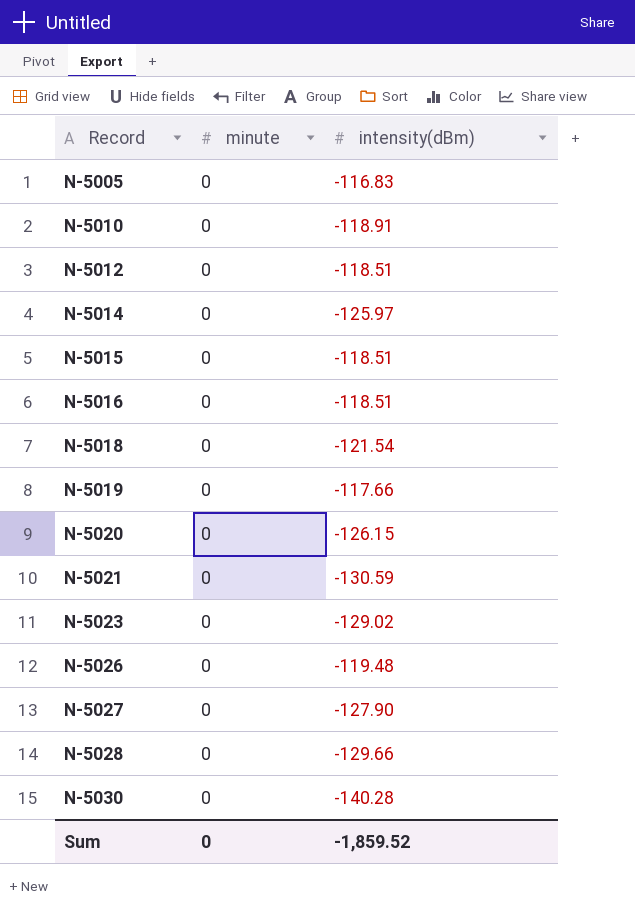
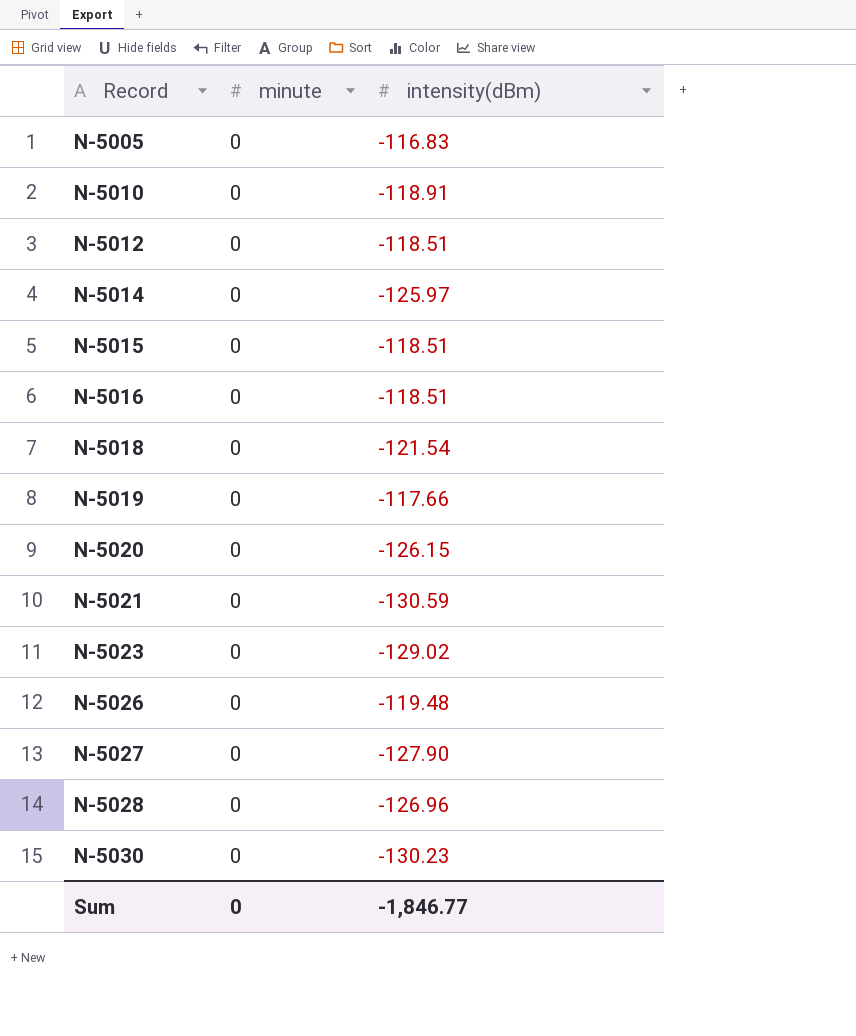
N-5028 | intensity(dBm): -129.66 -> -126.96
N-5030 | intensity(dBm): -140.28 -> -130.23
Sum | intensity(dBm): -1,859.52 -> -1,846.77

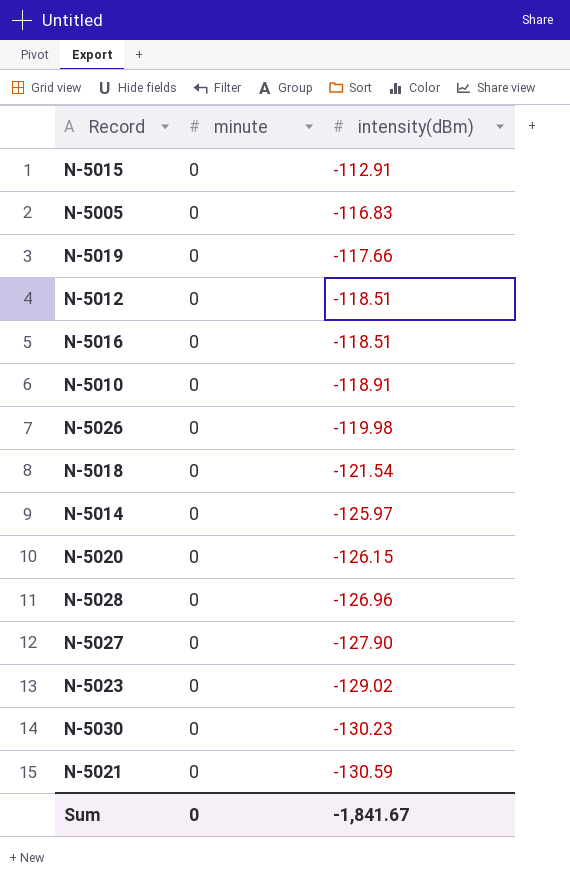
row order: Record ascending -> intensity(dBm) descending
N-5015 | intensity(dBm): -118.51 -> -112.91
N-5026 | intensity(dBm): -119.48 -> -119.98
Sum | intensity(dBm): -1,846.77 -> -1,841.67

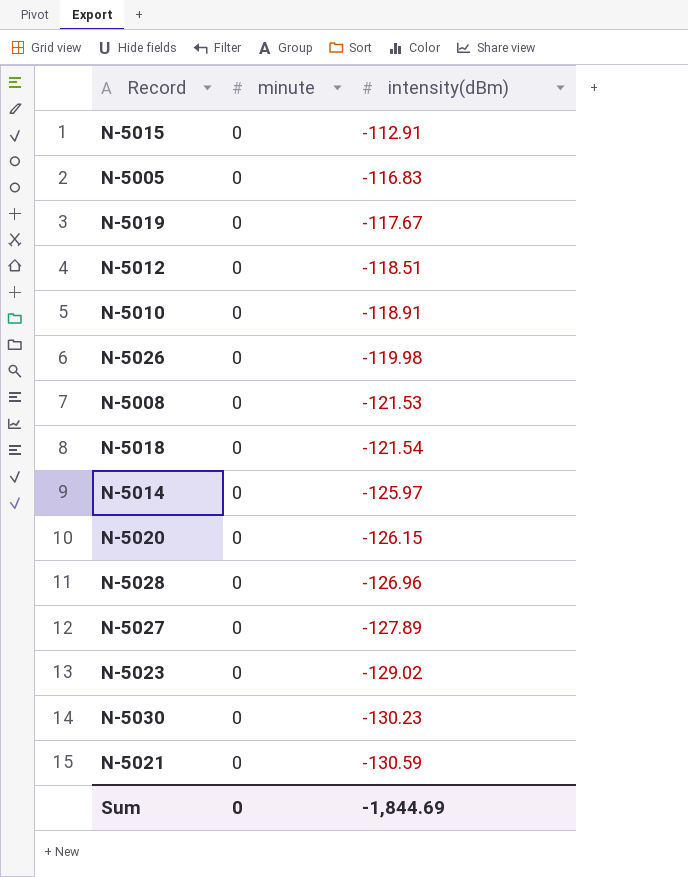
row N-5016: 0 | -118.51 -> none
N-5019 | intensity(dBm): -117.66 -> -117.67
row N-5008: none -> 0 | -121.53
N-5027 | intensity(dBm): -127.90 -> -127.89
Sum | intensity(dBm): -1,841.67 -> -1,844.69

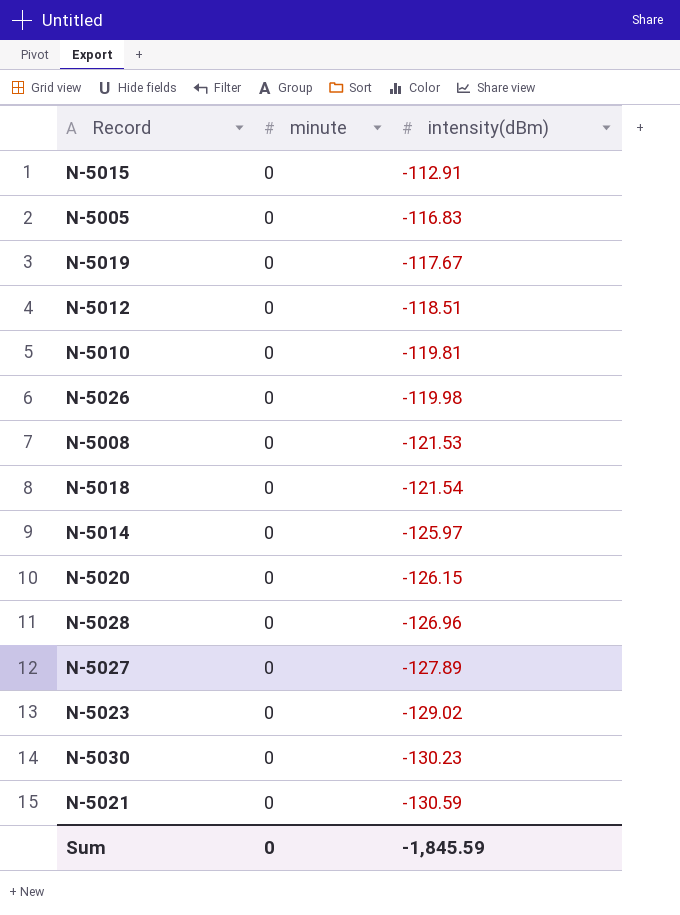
N-5010 | intensity(dBm): -118.91 -> -119.81
Sum | intensity(dBm): -1,844.69 -> -1,845.59

